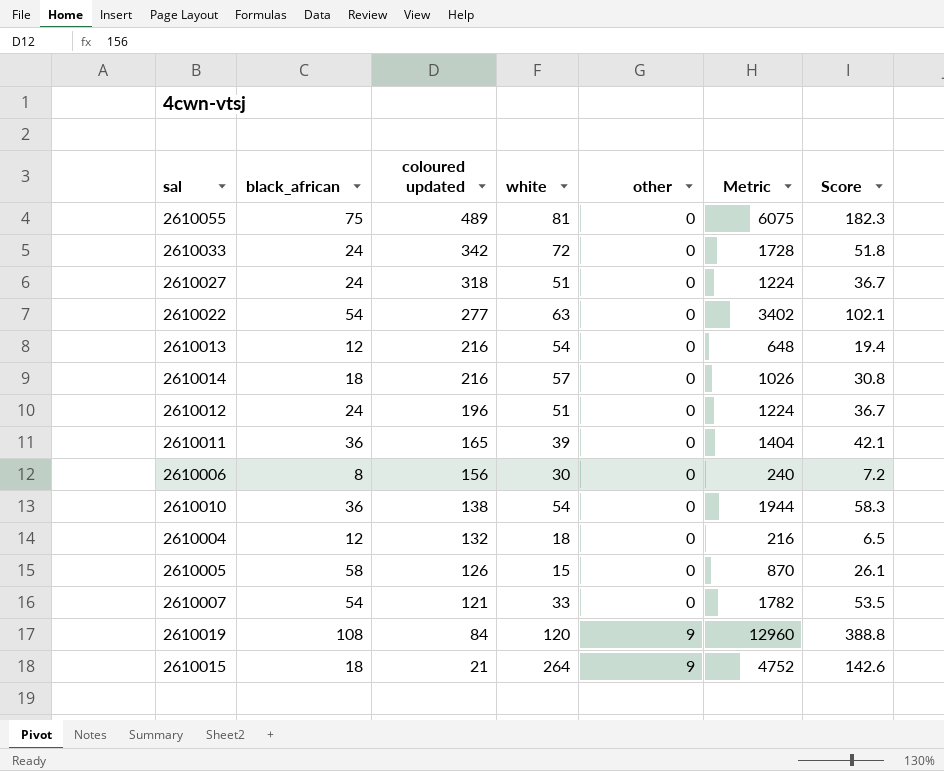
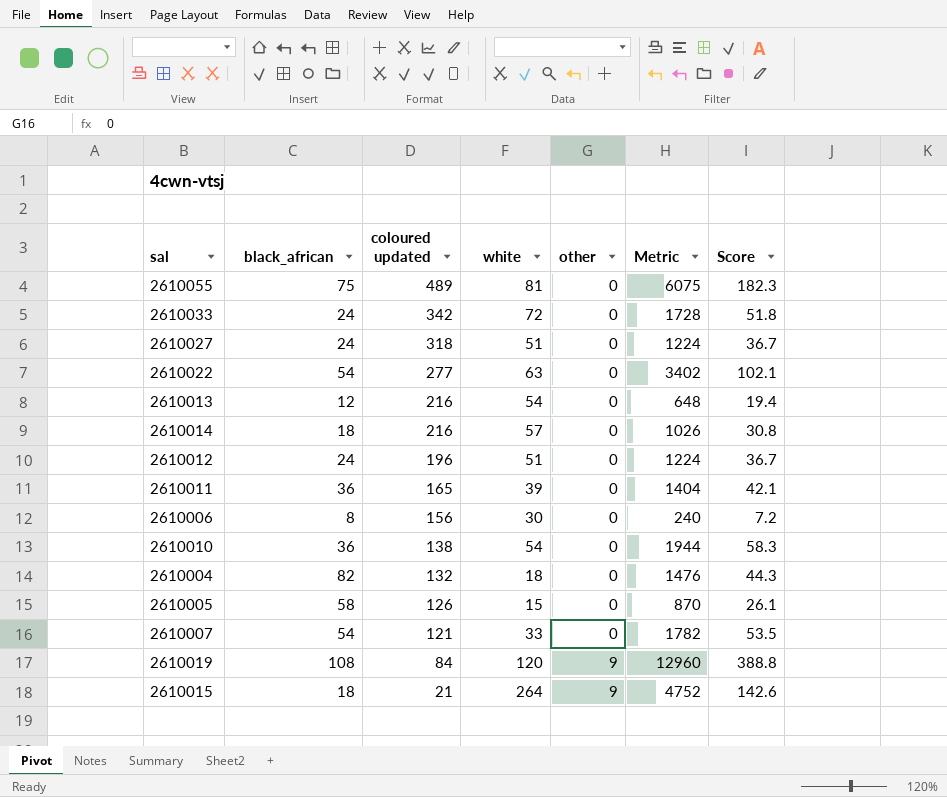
2610004 | black_african: 12 -> 82
2610004 | Metric: 216 -> 1476
2610004 | Score: 6.5 -> 44.3

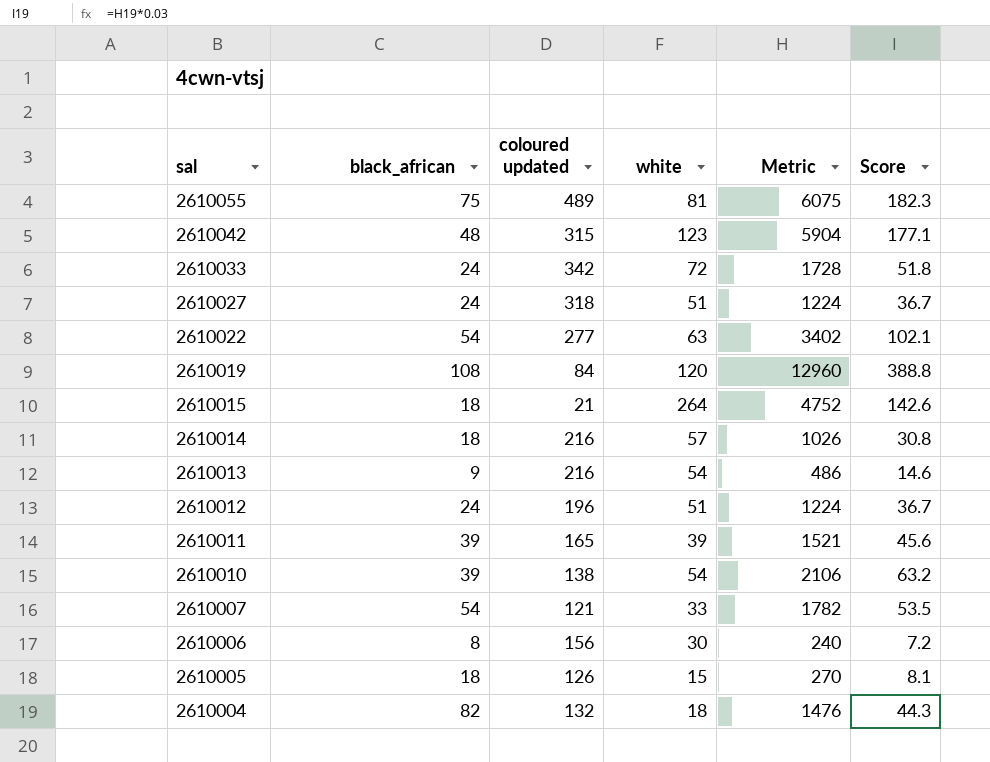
row order: coloured updated descending -> sal descending
column other | position: 5 -> none
row 2610042: none -> 48 | 315 | 123 | 5904 | 177.1
2610013 | black_african: 12 -> 9
2610013 | Metric: 648 -> 486
2610013 | Score: 19.4 -> 14.6
2610011 | black_african: 36 -> 39
2610011 | Metric: 1404 -> 1521
2610011 | Score: 42.1 -> 45.6
2610010 | black_african: 36 -> 39
2610010 | Metric: 1944 -> 2106
2610010 | Score: 58.3 -> 63.2
2610005 | black_african: 58 -> 18
2610005 | Metric: 870 -> 270
2610005 | Score: 26.1 -> 8.1

